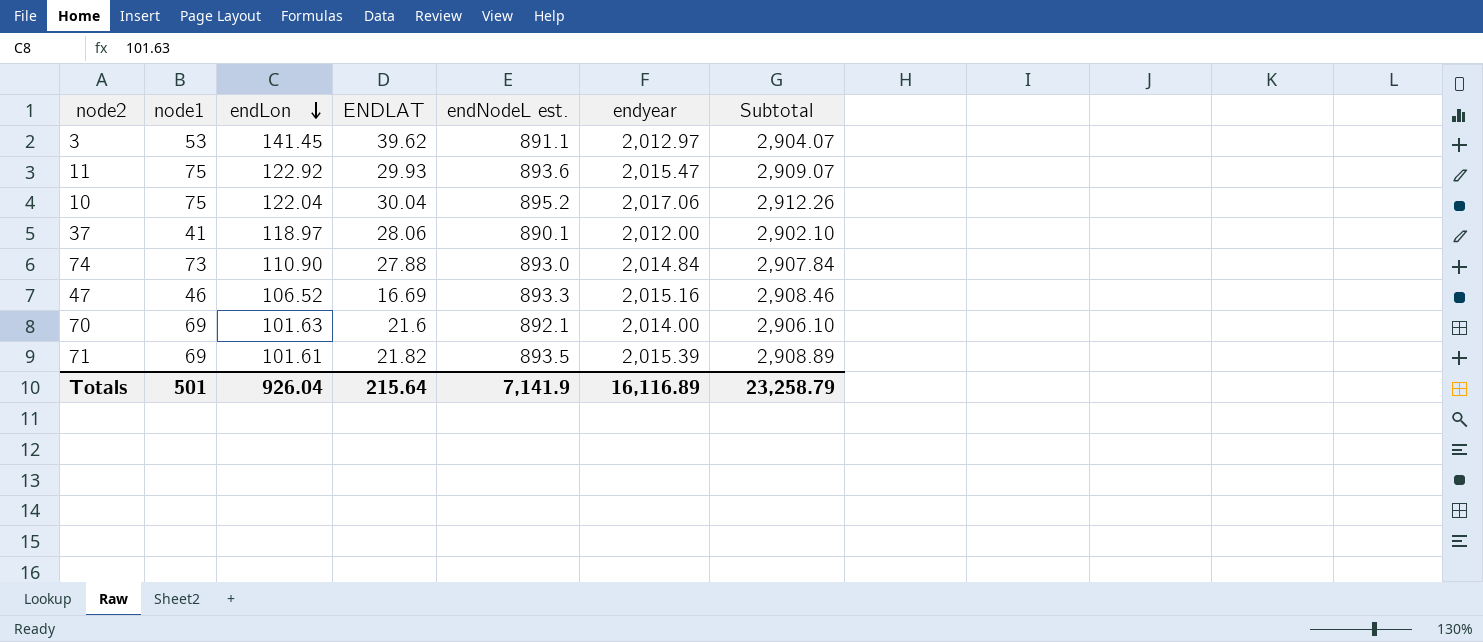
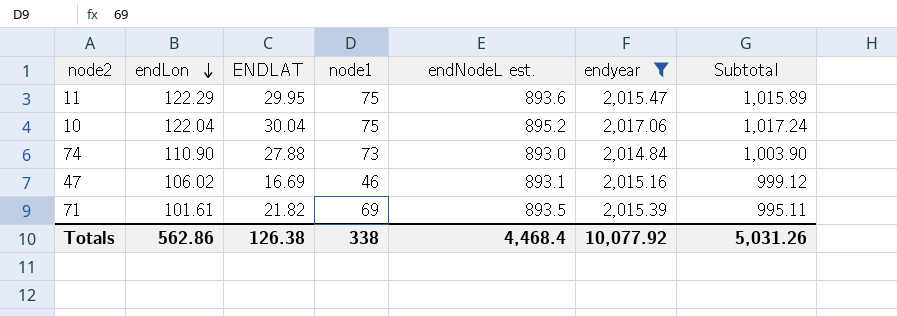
filter: none -> endyear >= 2,014.84
column node1 | position: 2 -> 4
column Subtotal | formula: [endNodeL est.] + [endyear] -> [endLon] + [endNodeL est.]
11 | endLon: 122.92 -> 122.29
11 | ENDLAT: 29.93 -> 29.95
47 | endLon: 106.52 -> 106.02
47 | endNodeL est.: 893.3 -> 893.1
Totals | endLon: 926.04 -> 562.86
Totals | ENDLAT: 215.64 -> 126.38
Totals | node1: 501 -> 338
Totals | endNodeL est.: 7,141.9 -> 4,468.4
Totals | endyear: 16,116.89 -> 10,077.92
Totals | Subtotal: 23,258.79 -> 5,031.26

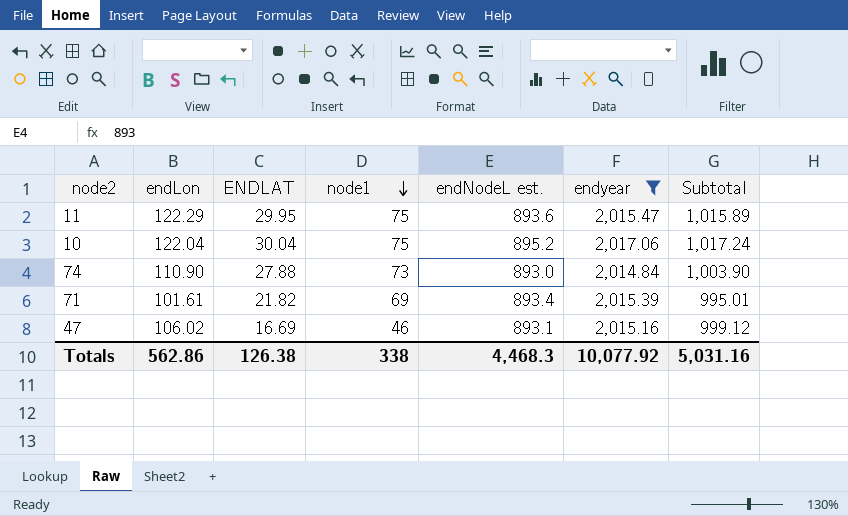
row order: endLon descending -> node1 descending
71 | endNodeL est.: 893.5 -> 893.4
71 | Subtotal: 995.11 -> 995.01
Totals | endNodeL est.: 4,468.4 -> 4,468.3
Totals | Subtotal: 5,031.26 -> 5,031.16

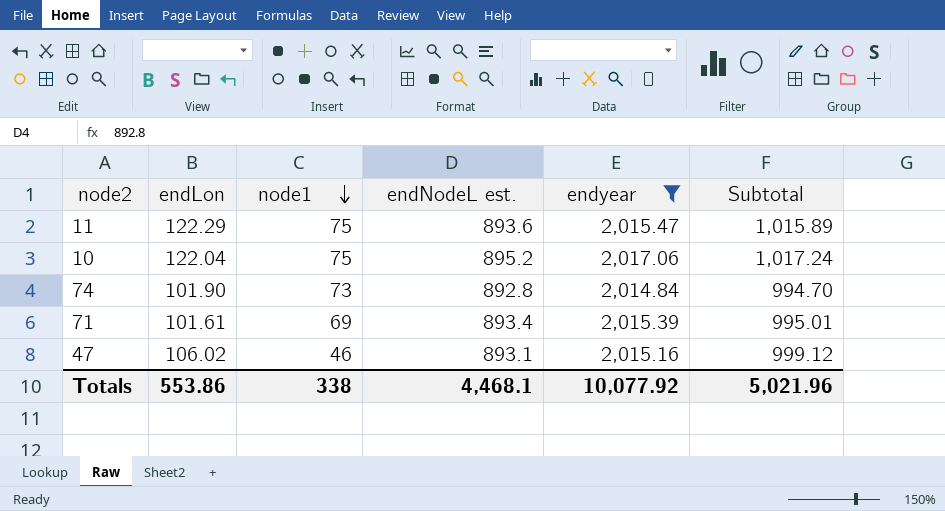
column ENDLAT | position: 3 -> none
74 | endLon: 110.90 -> 101.90
74 | endNodeL est.: 893.0 -> 892.8
74 | Subtotal: 1,003.90 -> 994.70
Totals | endLon: 562.86 -> 553.86
Totals | endNodeL est.: 4,468.3 -> 4,468.1
Totals | Subtotal: 5,031.16 -> 5,021.96

